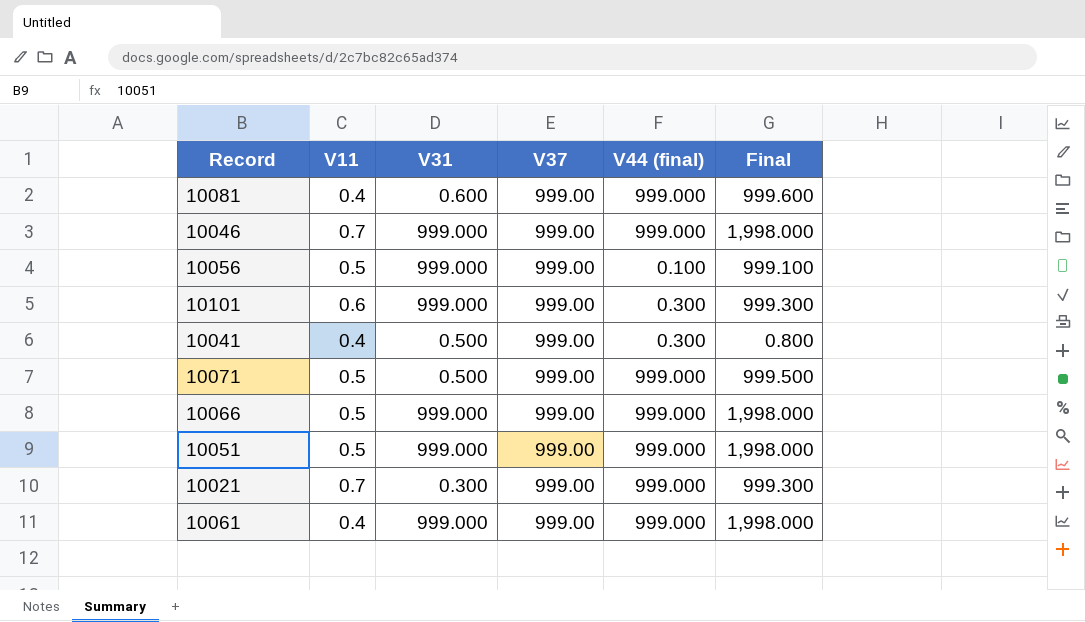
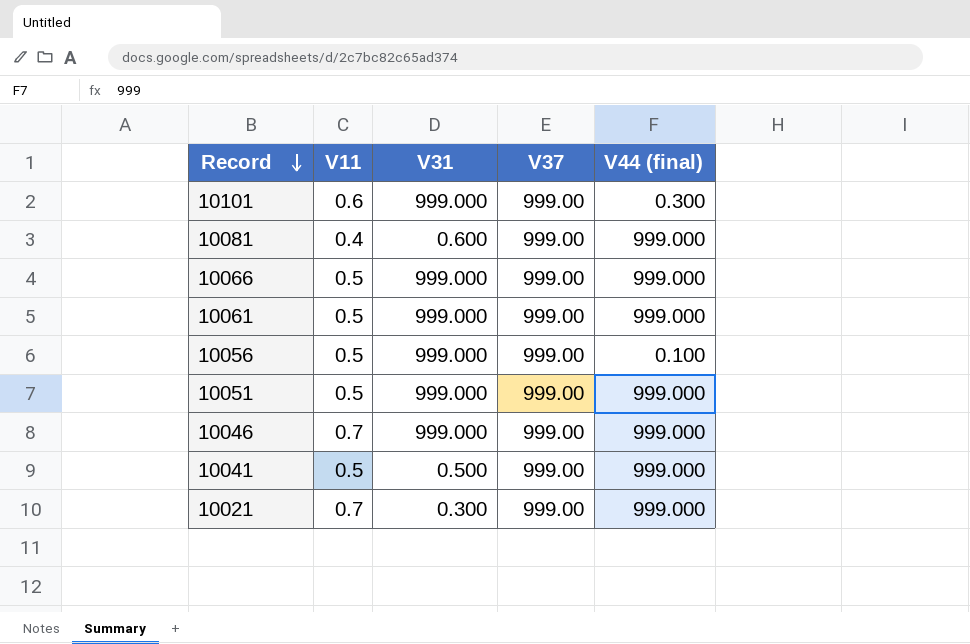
row order: none -> Record descending
column Final | formula: [V31] + [V44 (final)] -> none
row 10071: 0.5 | 0.500 | 999.00 | 999.000 | 999.500 -> none
10061 | V11: 0.4 -> 0.5
10041 | V11: 0.4 -> 0.5
10041 | V44 (final): 0.300 -> 999.000

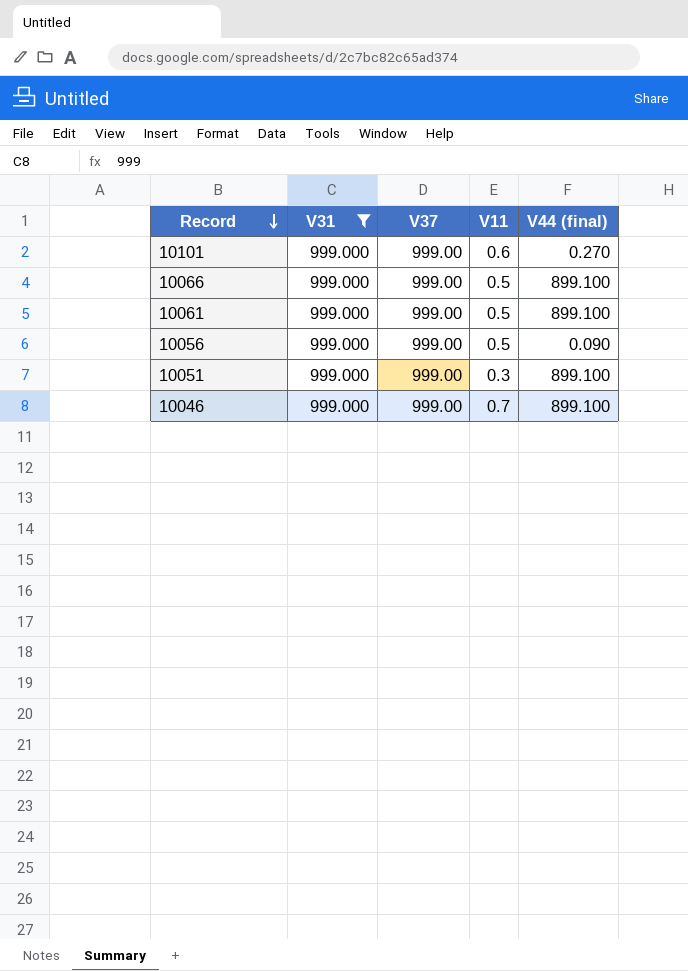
filter: none -> V31 = 999.000
column V11 | position: 2 -> 4
10101 | V44 (final): 0.300 -> 0.270
10066 | V44 (final): 999.000 -> 899.100
10061 | V44 (final): 999.000 -> 899.100
10056 | V44 (final): 0.100 -> 0.090
10051 | V11: 0.5 -> 0.3
10051 | V44 (final): 999.000 -> 899.100
10046 | V44 (final): 999.000 -> 899.100

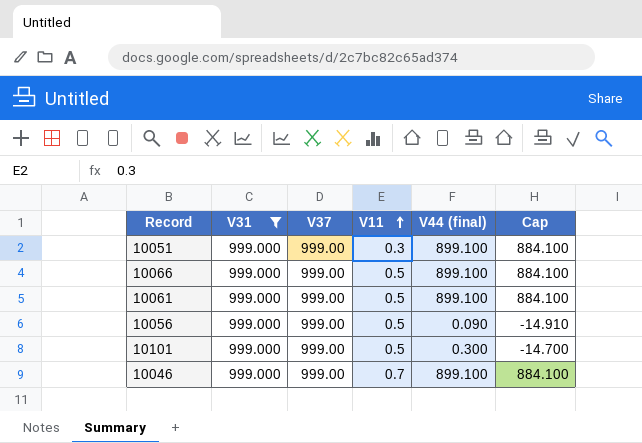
row order: Record descending -> V11 ascending
column Cap | formula: none -> [V44 (final)] - 15
10101 | V11: 0.6 -> 0.5
10101 | V44 (final): 0.270 -> 0.300

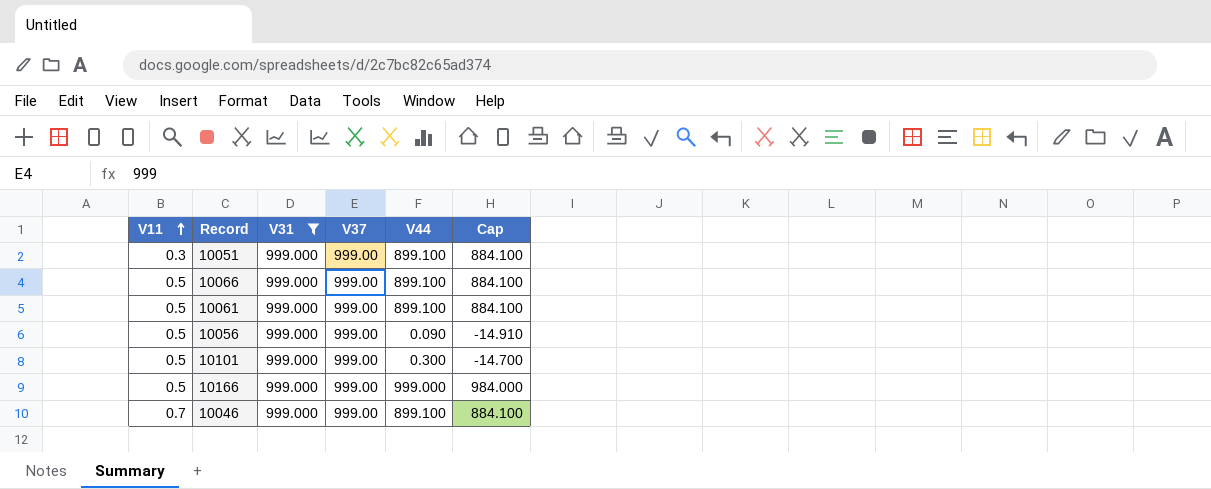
column V11 | position: 4 -> 1
column name: V44 (final) -> V44
row 10166: none -> 0.5 | 999.000 | 999.00 | 999.000 | 984.000

